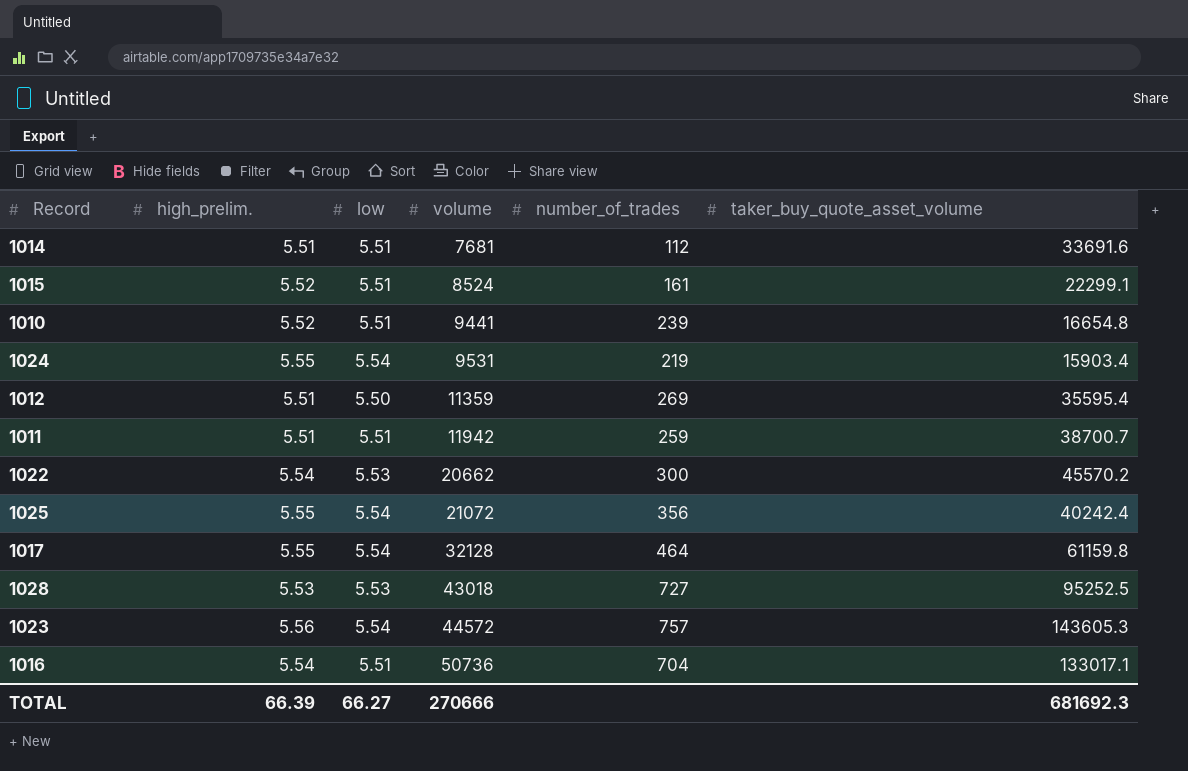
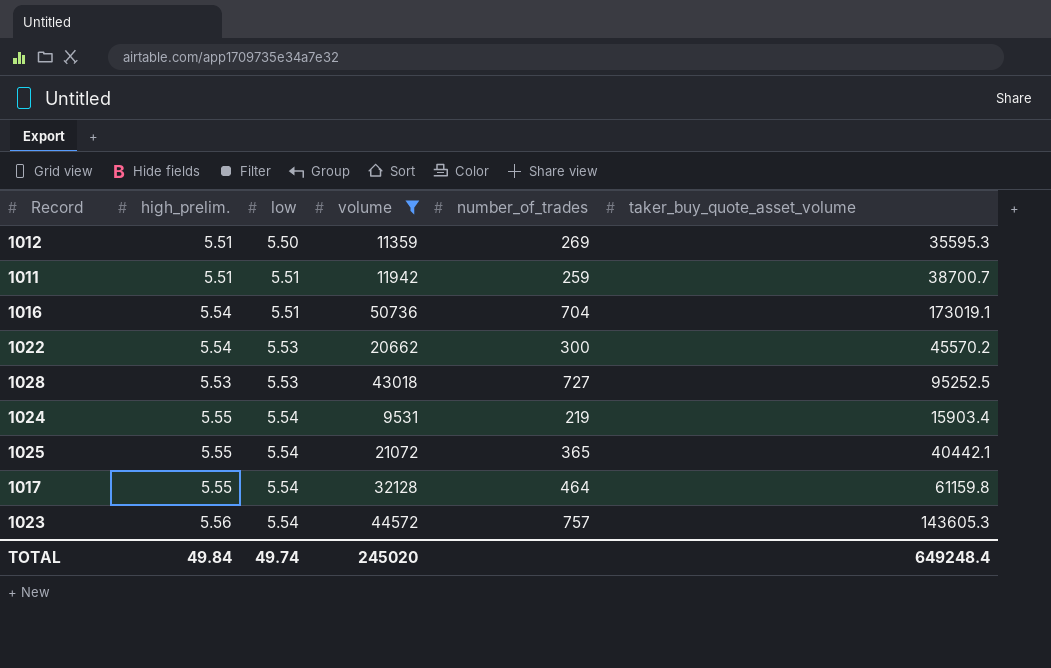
filter: none -> volume >= 9531
row order: volume ascending -> low ascending
1012 | taker_buy_quote_asset_volume: 35595.4 -> 35595.3
1016 | taker_buy_quote_asset_volume: 133017.1 -> 173019.1
1025 | number_of_trades: 356 -> 365
1025 | taker_buy_quote_asset_volume: 40242.4 -> 40442.1
TOTAL | high_prelim.: 66.39 -> 49.84
TOTAL | low: 66.27 -> 49.74
TOTAL | volume: 270666 -> 245020
TOTAL | taker_buy_quote_asset_volume: 681692.3 -> 649248.4

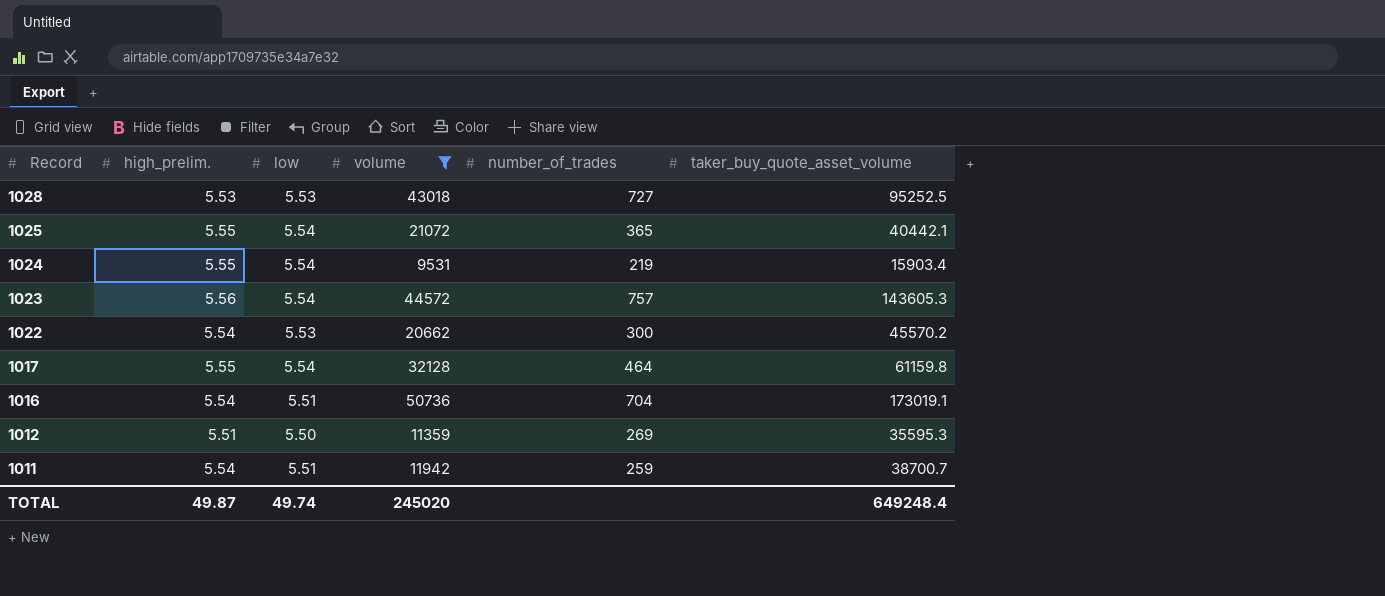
row order: low ascending -> Record descending
1011 | high_prelim.: 5.51 -> 5.54
TOTAL | high_prelim.: 49.84 -> 49.87

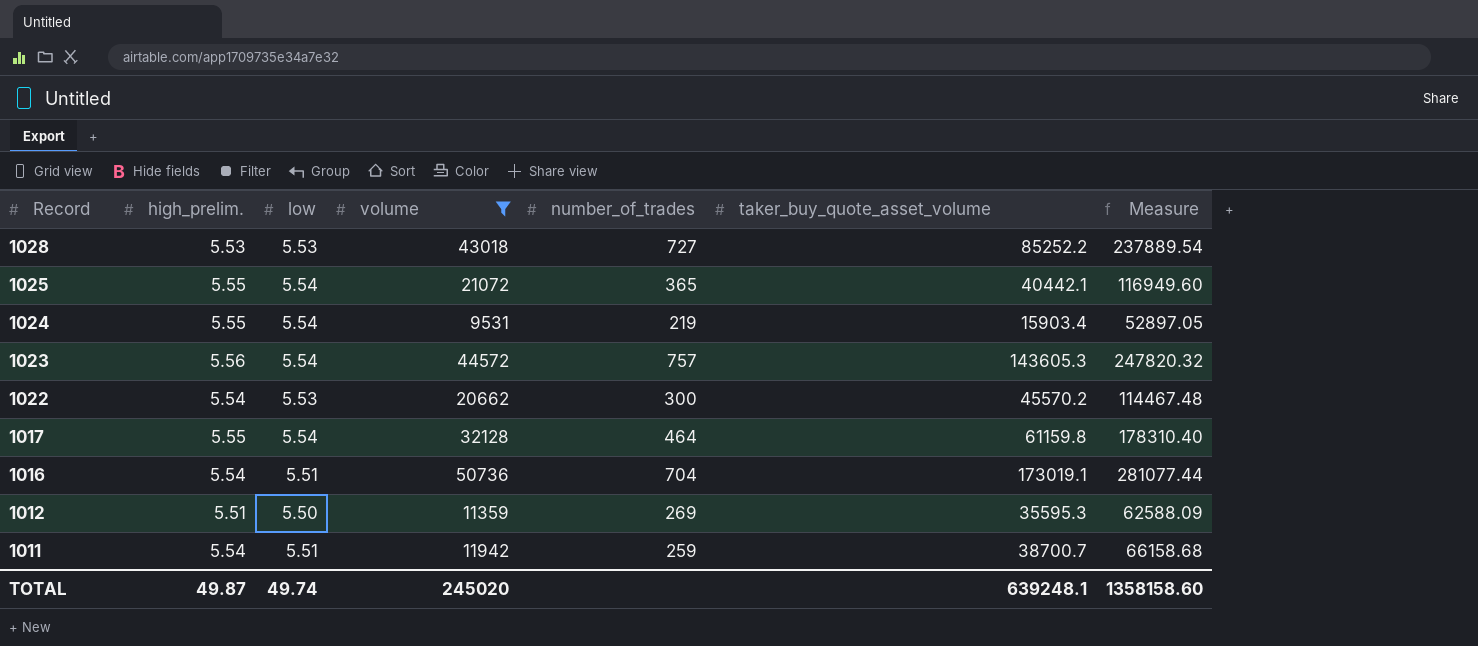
column Measure | formula: none -> [high_prelim.] * [volume]
1028 | taker_buy_quote_asset_volume: 95252.5 -> 85252.2
TOTAL | taker_buy_quote_asset_volume: 649248.4 -> 639248.1

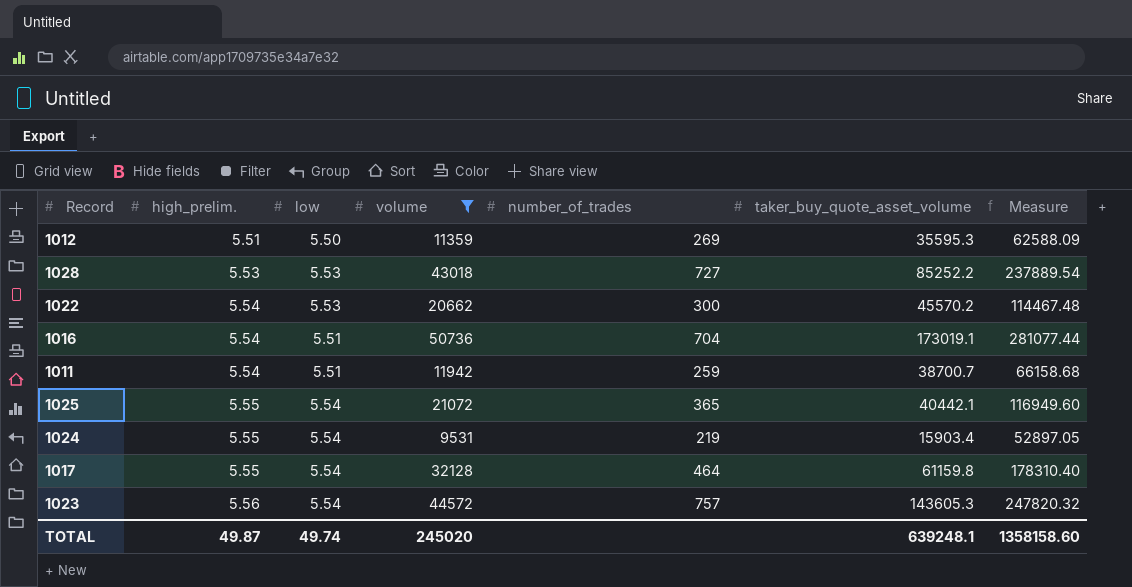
row order: Record descending -> high_prelim. ascending

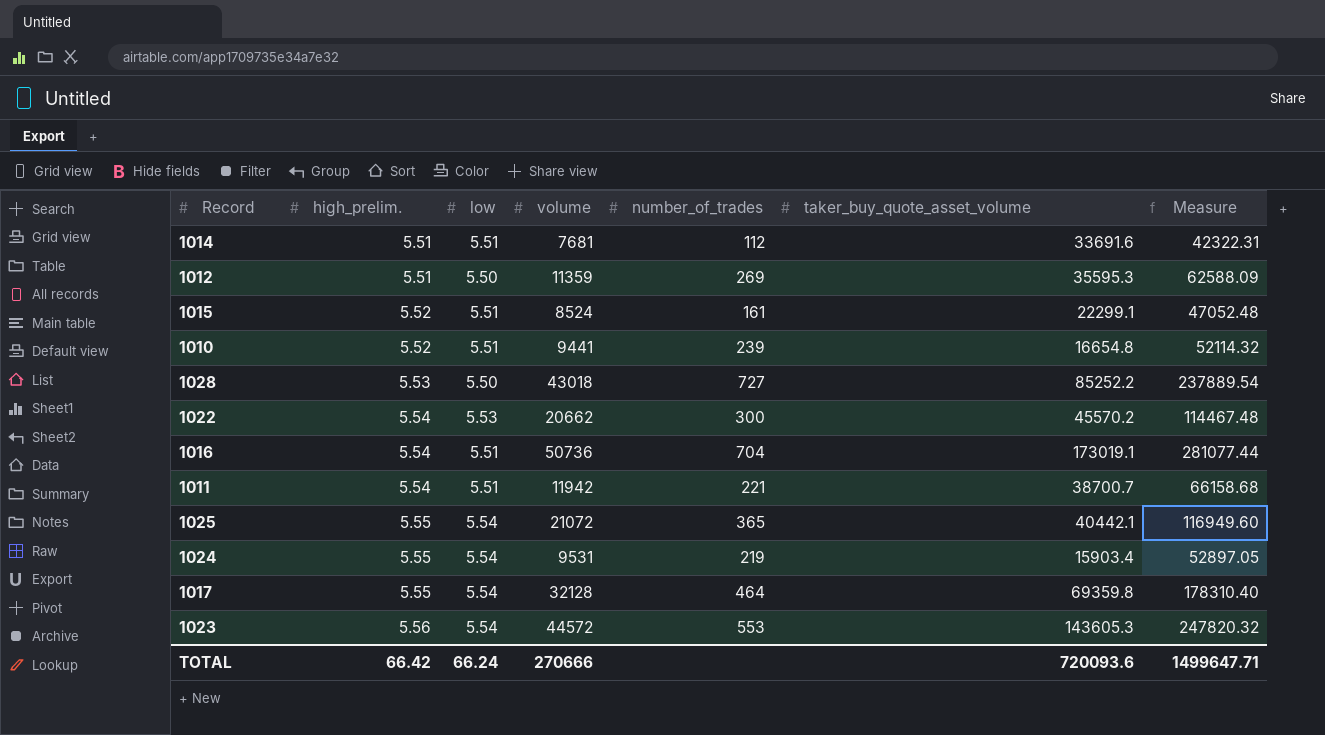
filter: volume >= 9531 -> none
1028 | low: 5.53 -> 5.50
1011 | number_of_trades: 259 -> 221
1017 | taker_buy_quote_asset_volume: 61159.8 -> 69359.8
1023 | number_of_trades: 757 -> 553
TOTAL | high_prelim.: 49.87 -> 66.42
TOTAL | low: 49.74 -> 66.24
TOTAL | volume: 245020 -> 270666
TOTAL | taker_buy_quote_asset_volume: 639248.1 -> 720093.6
TOTAL | Measure: 1358158.60 -> 1499647.71

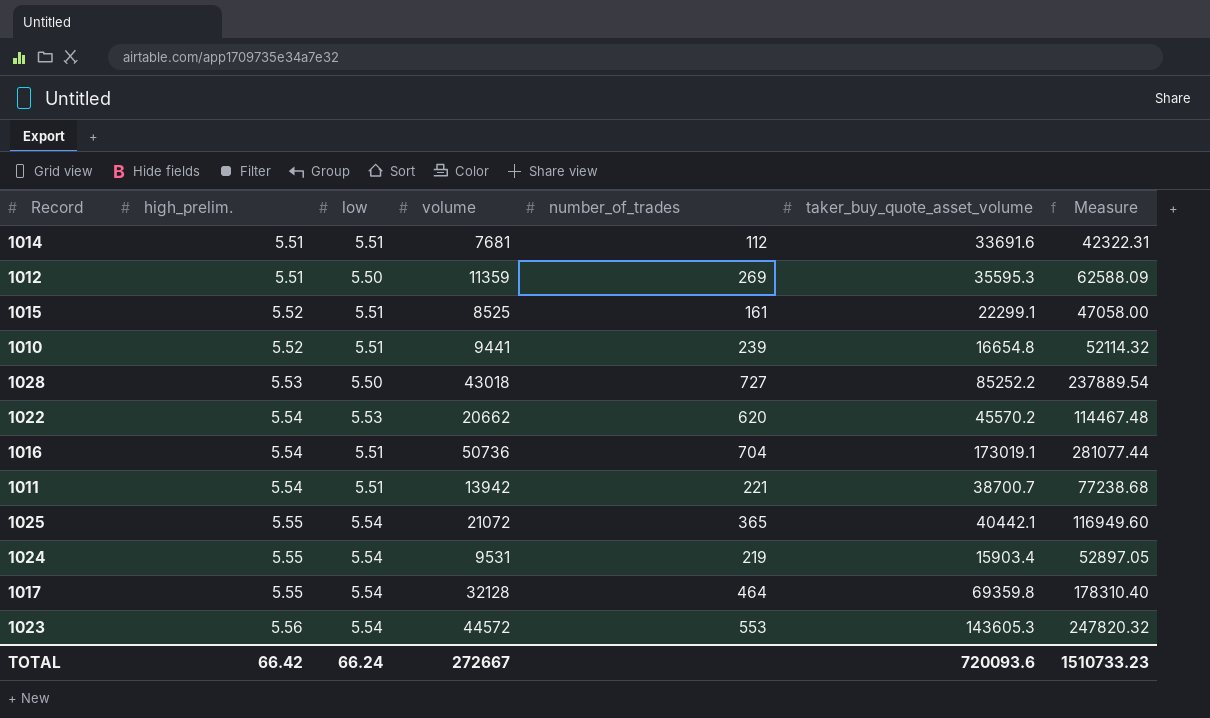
1015 | volume: 8524 -> 8525
1015 | Measure: 47052.48 -> 47058.00
1022 | number_of_trades: 300 -> 620
1011 | volume: 11942 -> 13942
1011 | Measure: 66158.68 -> 77238.68
TOTAL | volume: 270666 -> 272667
TOTAL | Measure: 1499647.71 -> 1510733.23

